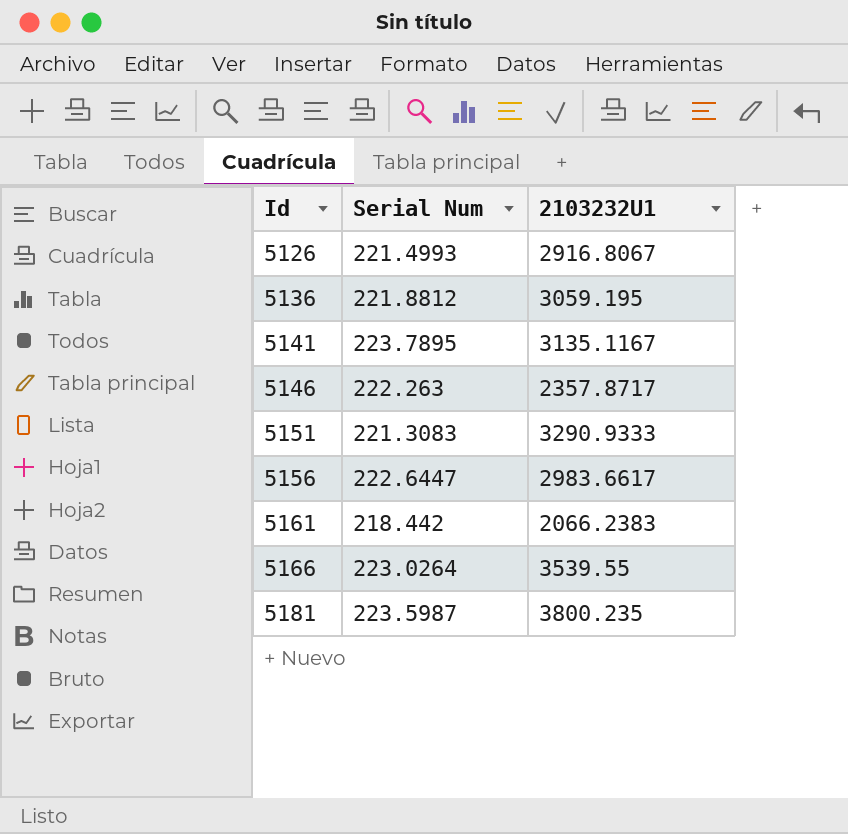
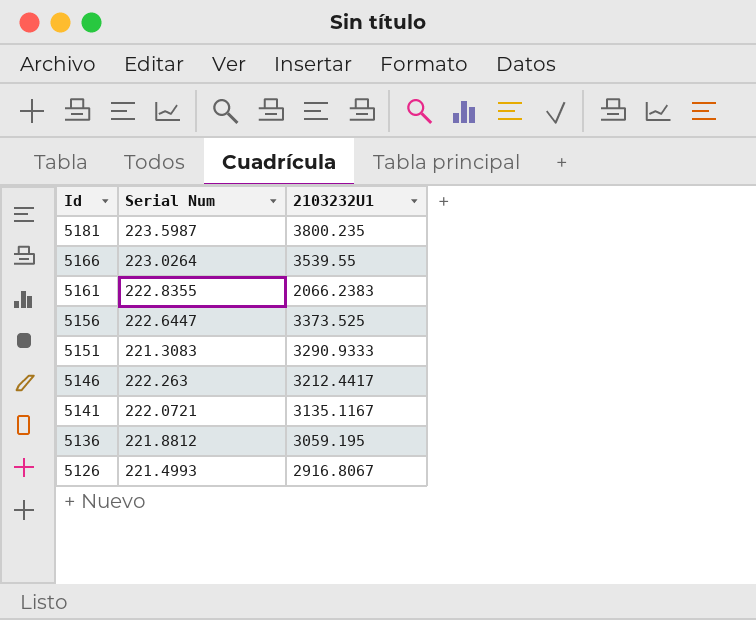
row order: Id ascending -> Id descending
5161 | Serial Num: 218.442 -> 222.8355
5156 | 2103232U1: 2983.6617 -> 3373.525
5146 | 2103232U1: 2357.8717 -> 3212.4417
5141 | Serial Num: 223.7895 -> 222.0721

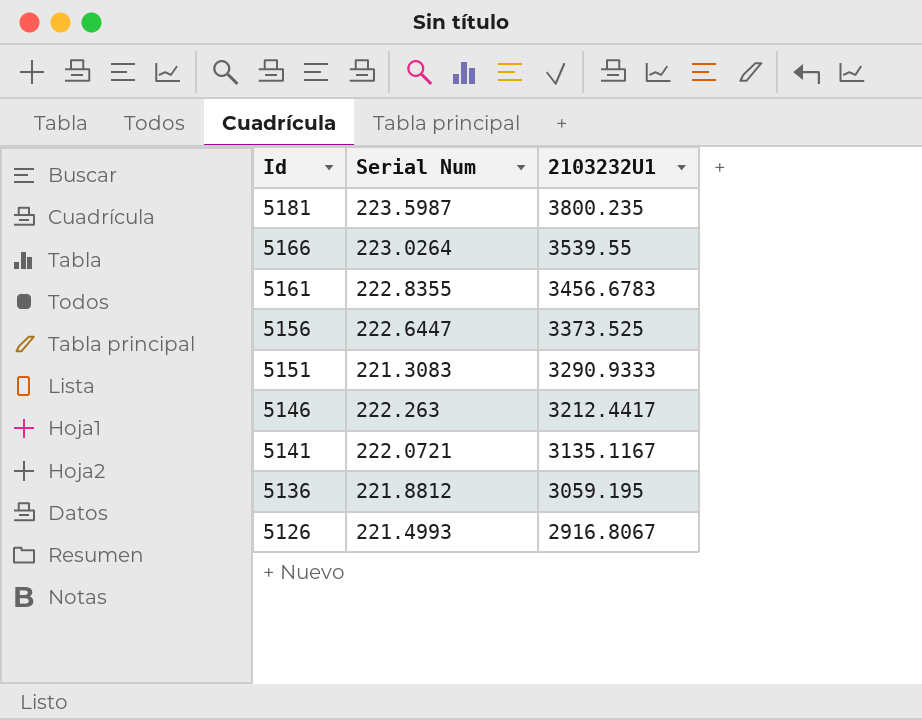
5161 | 2103232U1: 2066.2383 -> 3456.6783

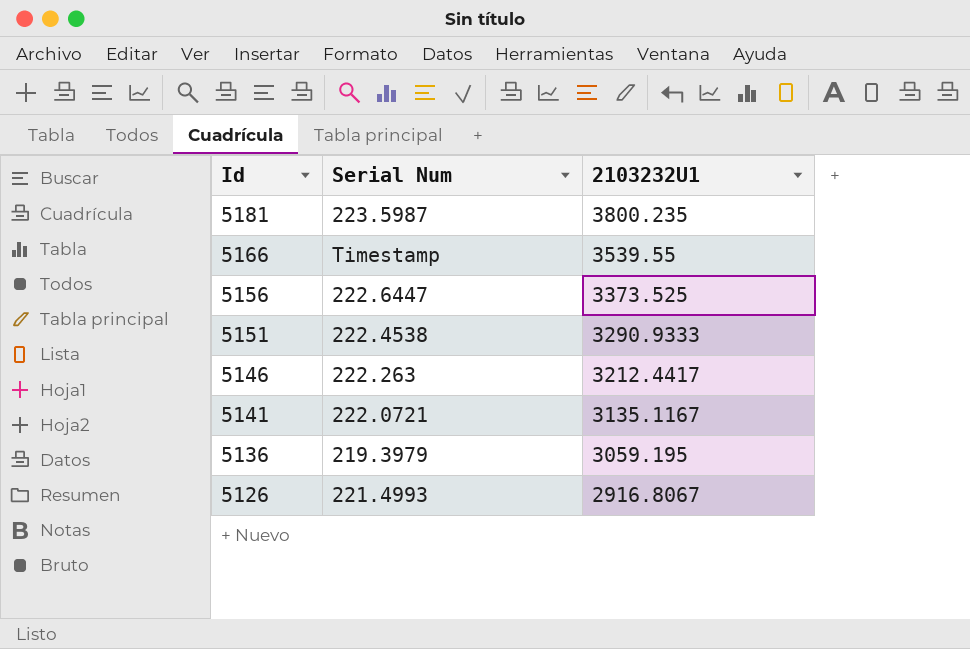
row 5161: 222.8355 | 3456.6783 -> none
5166 | Serial Num: 223.0264 -> Timestamp
5151 | Serial Num: 221.3083 -> 222.4538
5136 | Serial Num: 221.8812 -> 219.3979

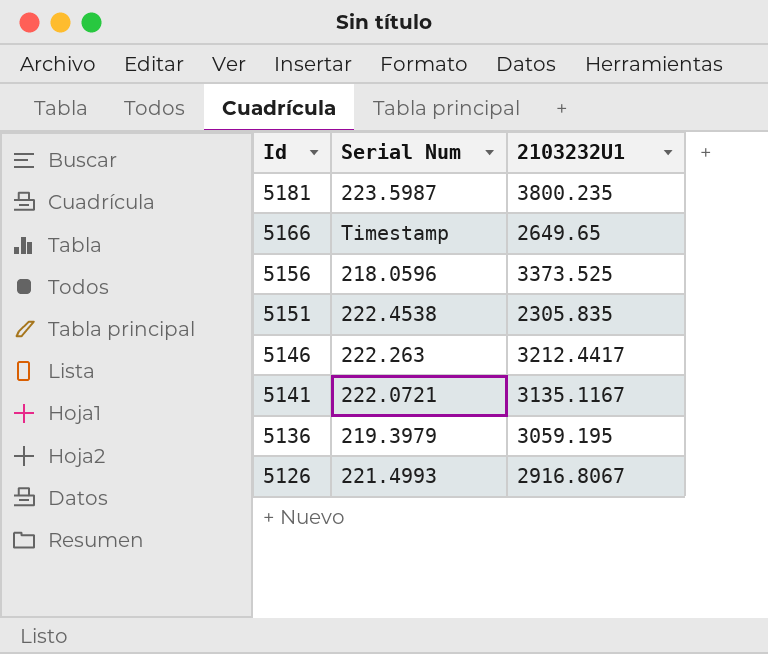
5166 | 2103232U1: 3539.55 -> 2649.65
5156 | Serial Num: 222.6447 -> 218.0596
5151 | 2103232U1: 3290.9333 -> 2305.835

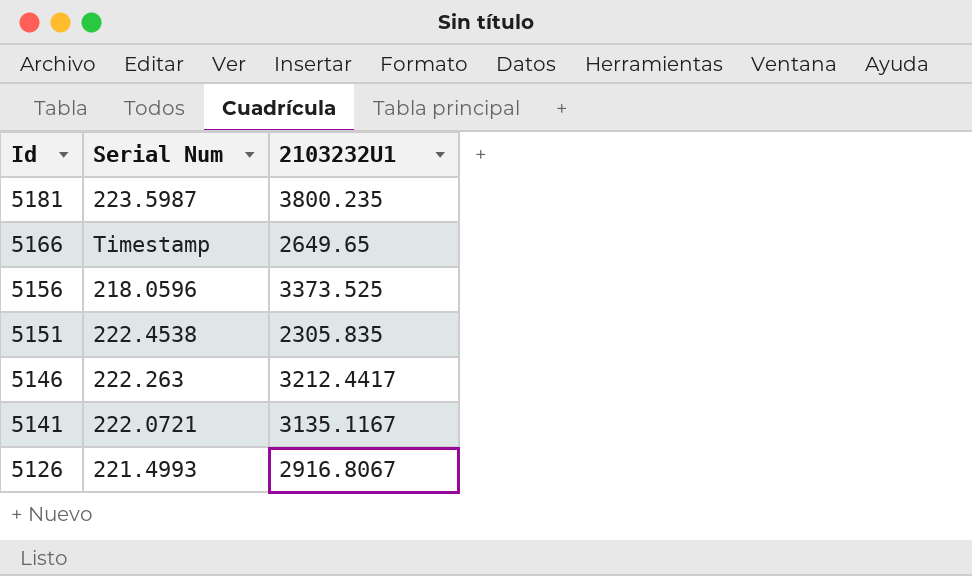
row 5136: 219.3979 | 3059.195 -> none

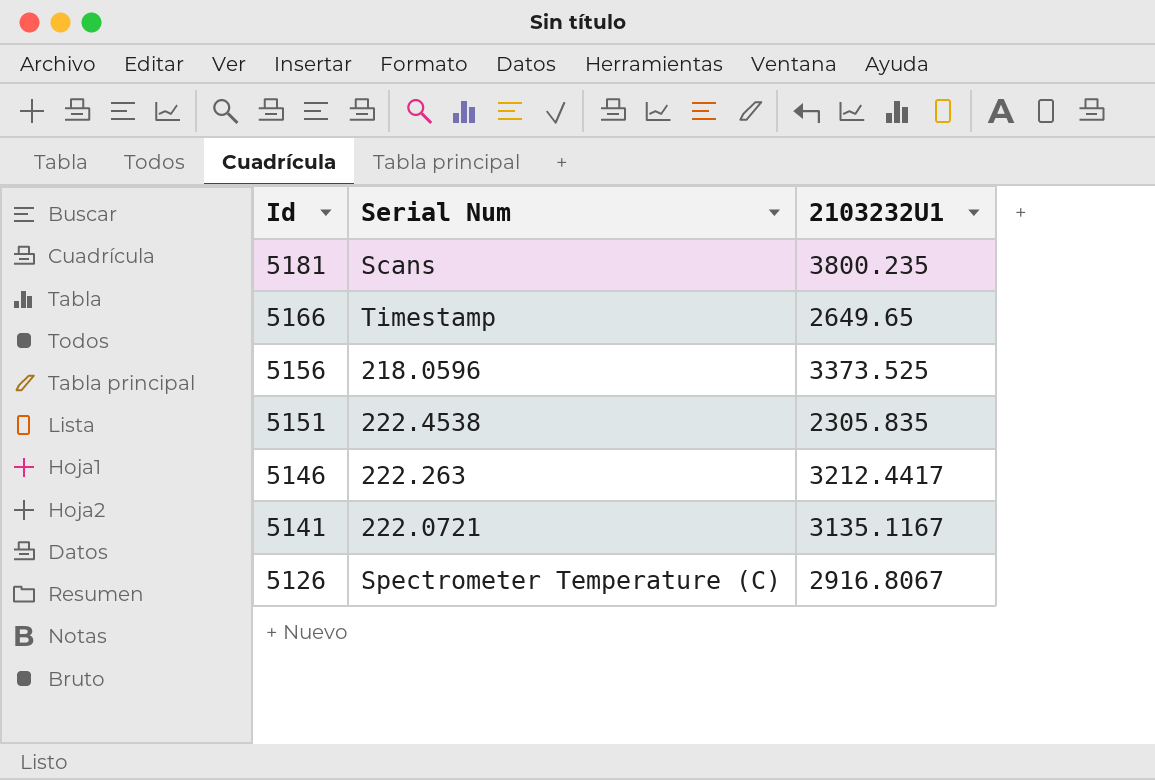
5181 | Serial Num: 223.5987 -> Scans
5126 | Serial Num: 221.4993 -> Spectrometer Temperature (C)

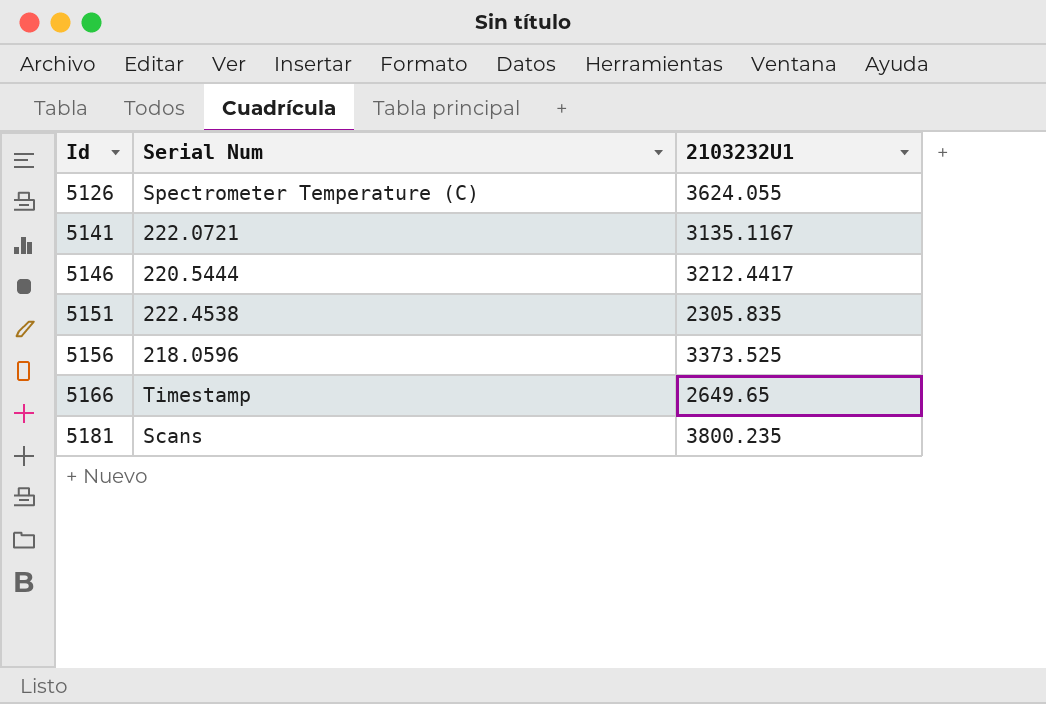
row order: Id descending -> Id ascending
5126 | 2103232U1: 2916.8067 -> 3624.055
5146 | Serial Num: 222.263 -> 220.5444

